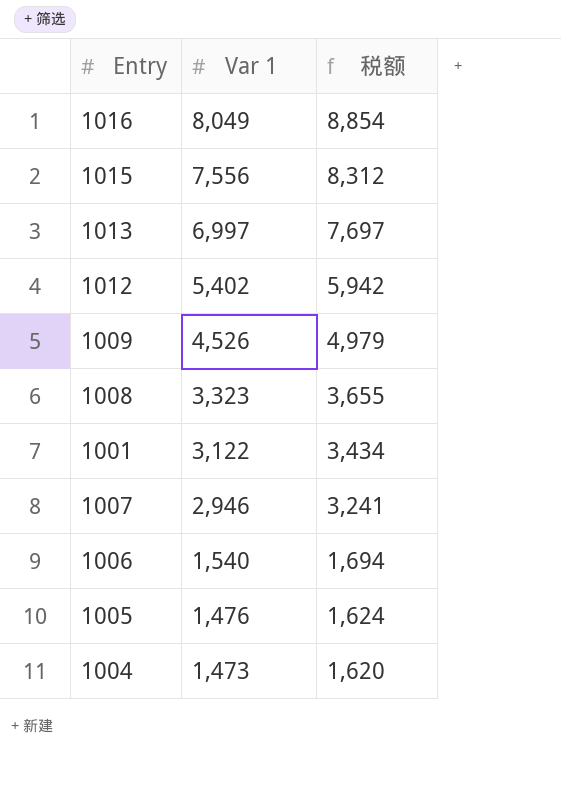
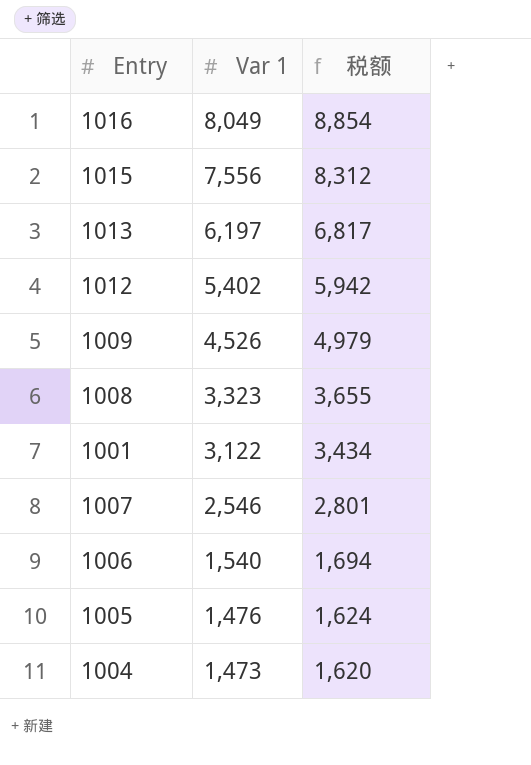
1013 | Var 1: 6,997 -> 6,197
1013 | 税额: 7,697 -> 6,817
1007 | Var 1: 2,946 -> 2,546
1007 | 税额: 3,241 -> 2,801

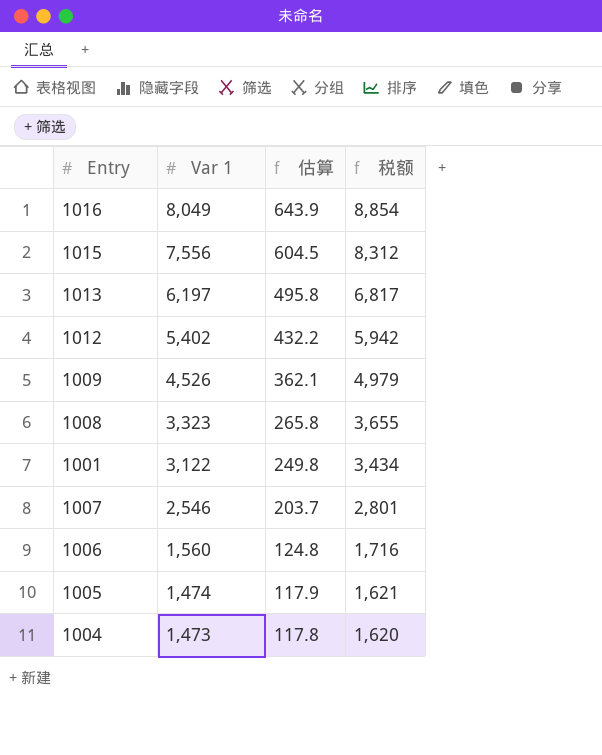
column 估算 | formula: none -> [Var 1] * 0.08
1006 | Var 1: 1,540 -> 1,560
1006 | 税额: 1,694 -> 1,716
1005 | Var 1: 1,476 -> 1,474
1005 | 税额: 1,624 -> 1,621

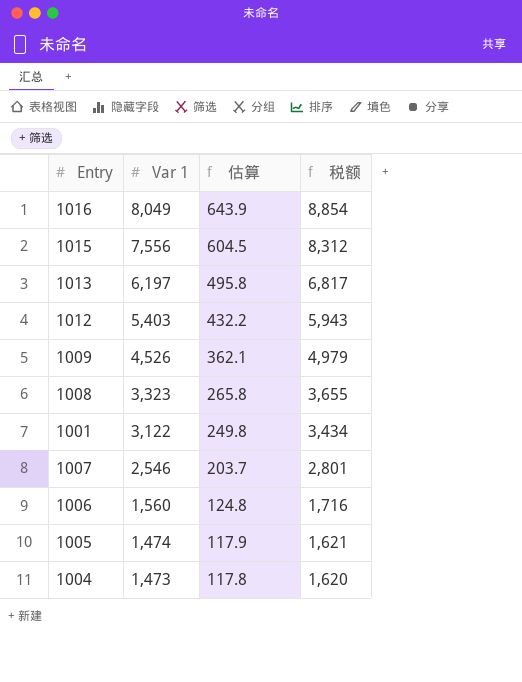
1012 | Var 1: 5,402 -> 5,403
1012 | 税额: 5,942 -> 5,943

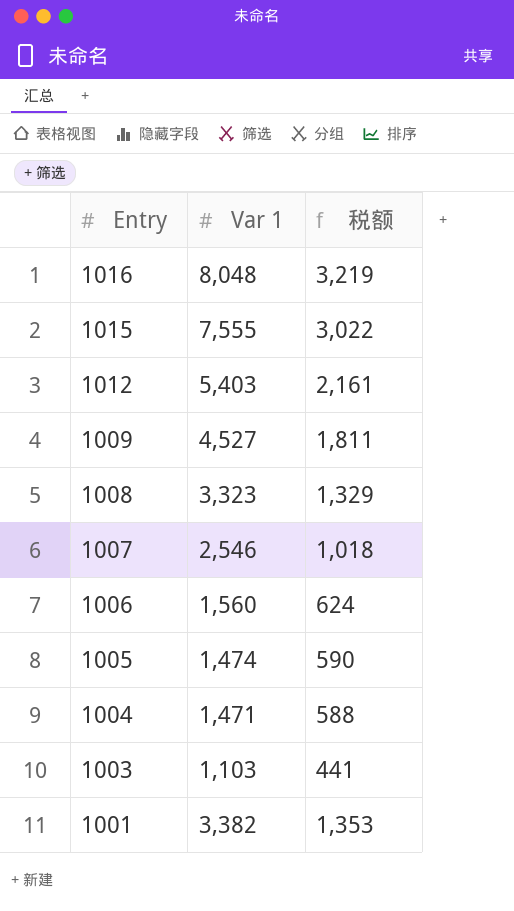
row order: Var 1 descending -> Entry descending
column 估算 | formula: [Var 1] * 0.08 -> none
column 税额 | formula: [Var 1] * 1.1 -> [Var 1] * 0.4
row 1013: 6,197 | 495.8 | 6,817 -> none
1016 | Var 1: 8,049 -> 8,048
1015 | Var 1: 7,556 -> 7,555
1009 | Var 1: 4,526 -> 4,527
1004 | Var 1: 1,473 -> 1,471
row 1003: none -> 1,103 | 441
1001 | Var 1: 3,122 -> 3,382

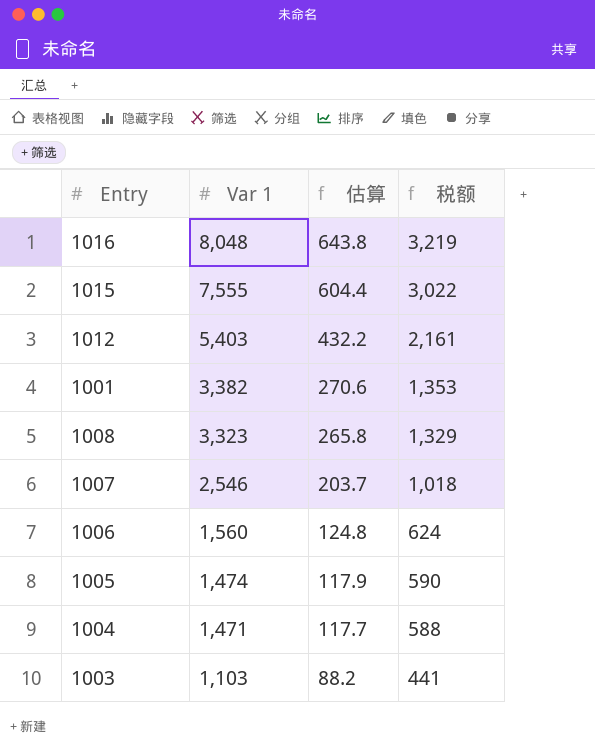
row order: Entry descending -> Var 1 descending
column 估算 | formula: none -> [Var 1] * 0.08
row 1009: 4,527 | 1,811 -> none

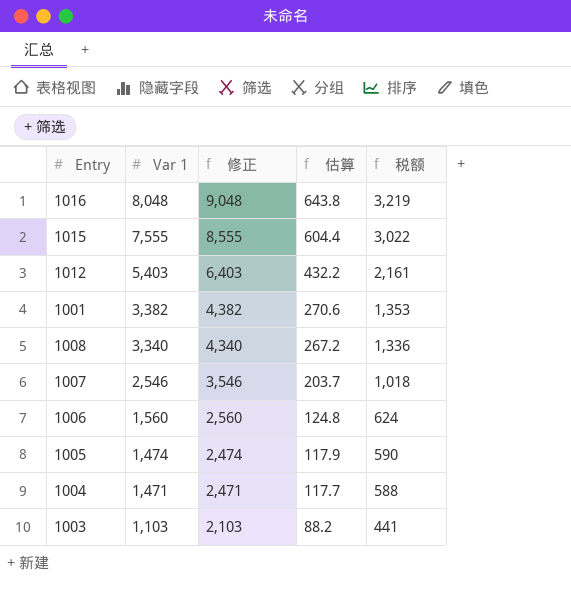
column 修正 | formula: none -> [Var 1] + 1000
1008 | Var 1: 3,323 -> 3,340
1008 | 估算: 265.8 -> 267.2
1008 | 税额: 1,329 -> 1,336

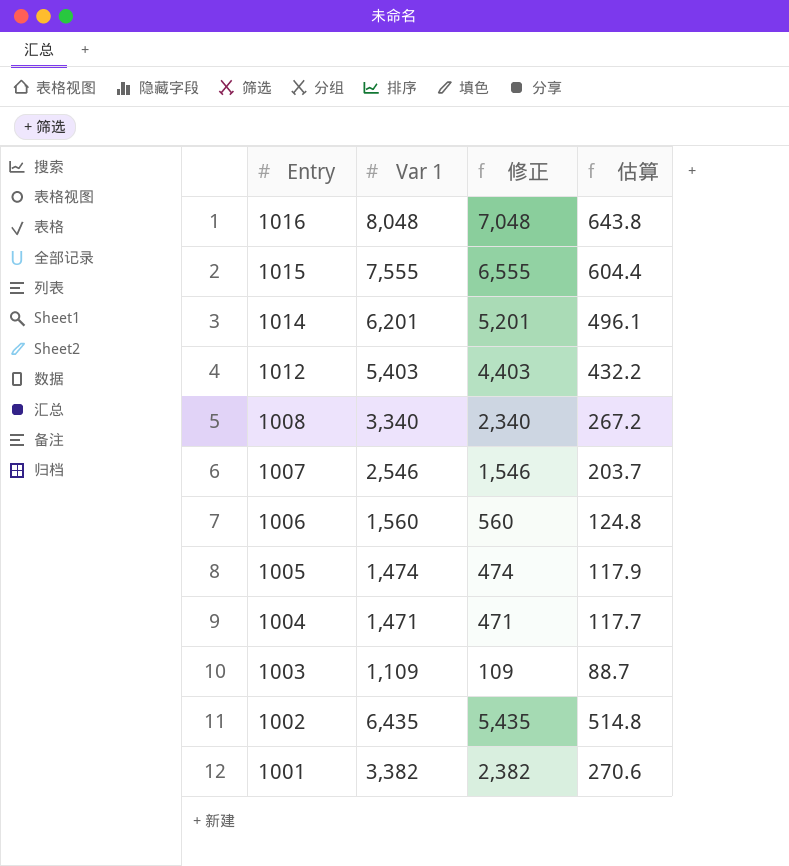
row order: Var 1 descending -> Entry descending
column 税额 | formula: [Var 1] * 0.4 -> none
column 修正 | formula: [Var 1] + 1000 -> [Var 1] - 1000
row 1014: none -> 6,201 | 5,201 | 496.1
1003 | Var 1: 1,103 -> 1,109
1003 | 估算: 88.2 -> 88.7
row 1002: none -> 6,435 | 5,435 | 514.8

